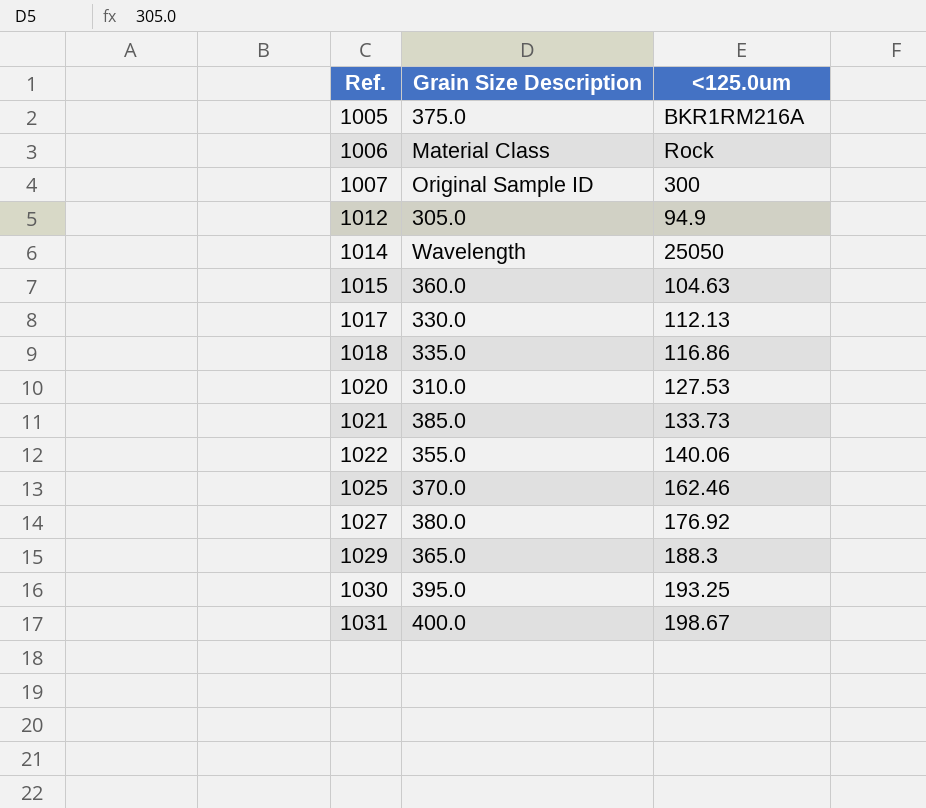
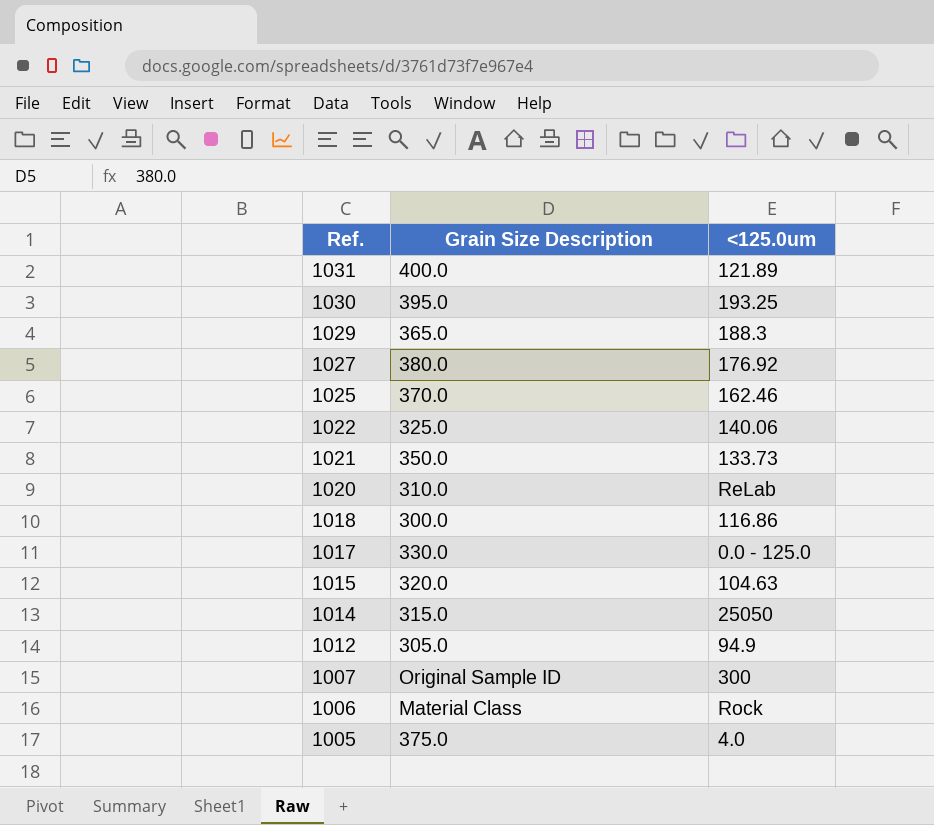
row order: Ref. ascending -> Ref. descending
1031 | <125.0um: 198.67 -> 121.89
1022 | Grain Size Description: 355.0 -> 325.0
1021 | Grain Size Description: 385.0 -> 350.0
1020 | <125.0um: 127.53 -> ReLab
1018 | Grain Size Description: 335.0 -> 300.0
1017 | <125.0um: 112.13 -> 0.0 - 125.0
1015 | Grain Size Description: 360.0 -> 320.0
1014 | Grain Size Description: Wavelength -> 315.0
1005 | <125.0um: BKR1RM216A -> 4.0

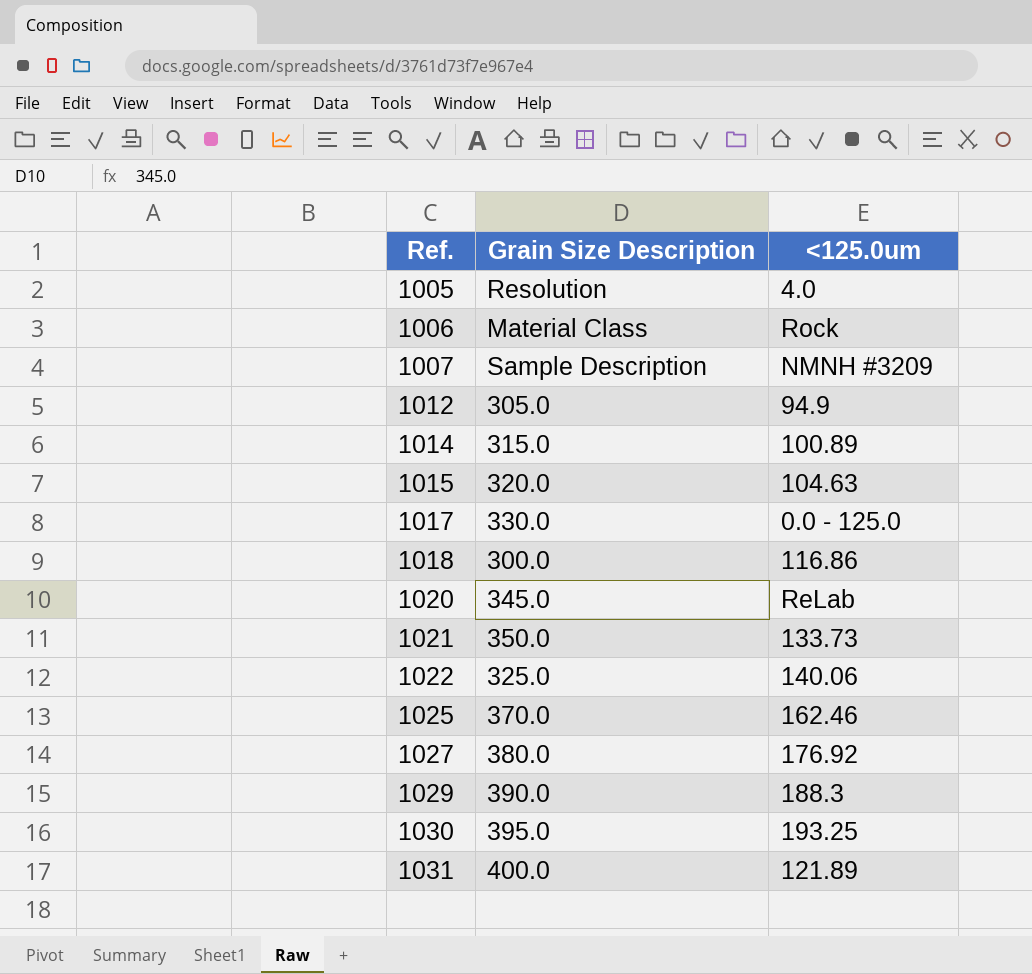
row order: Ref. descending -> Ref. ascending
1005 | Grain Size Description: 375.0 -> Resolution
1007 | Grain Size Description: Original Sample ID -> Sample Description
1007 | <125.0um: 300 -> NMNH #3209
1014 | <125.0um: 25050 -> 100.89
1020 | Grain Size Description: 310.0 -> 345.0
1029 | Grain Size Description: 365.0 -> 390.0

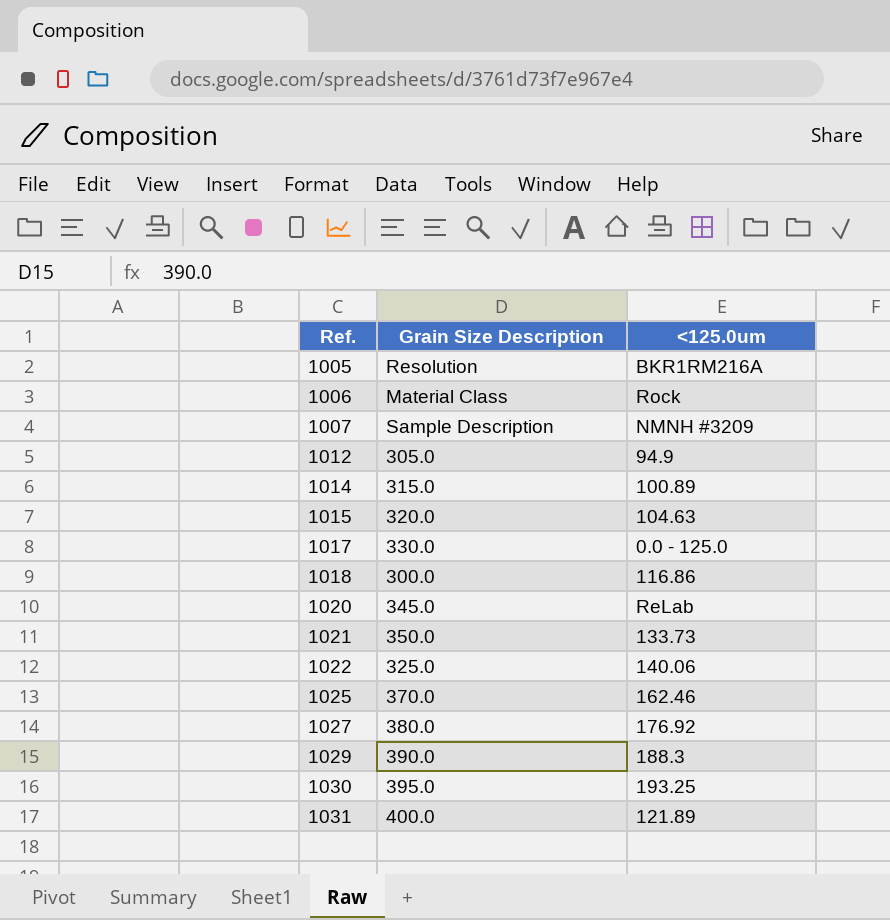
1005 | <125.0um: 4.0 -> BKR1RM216A

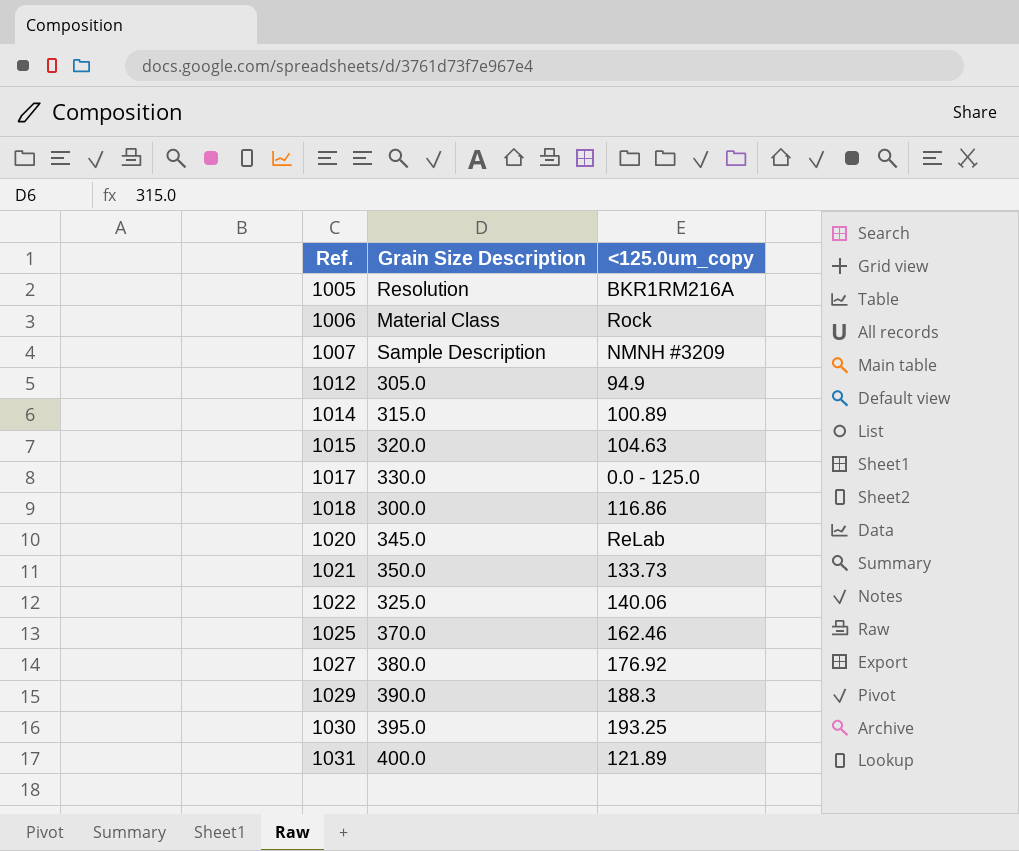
column name: <125.0um -> <125.0um_copy

